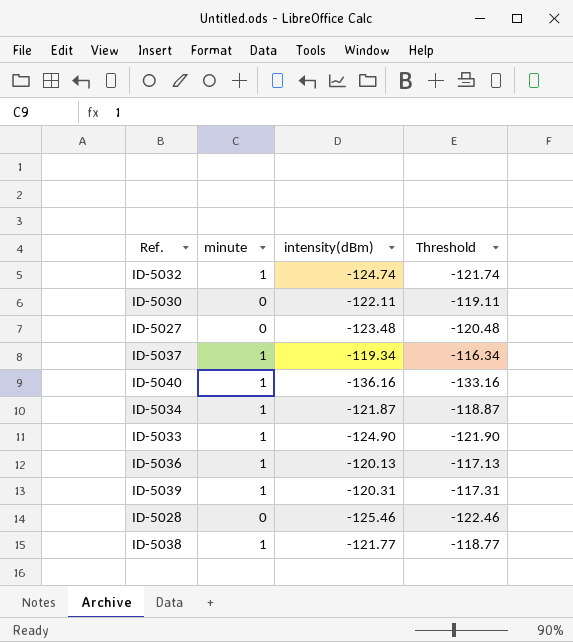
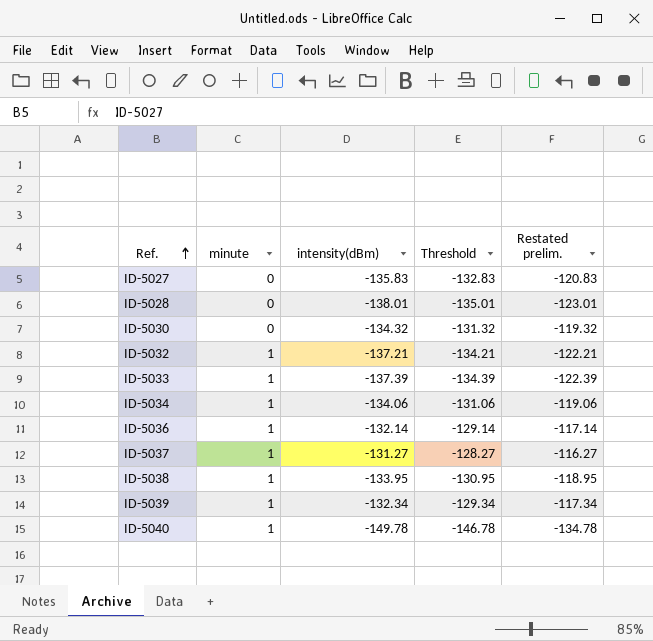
row order: none -> Ref. ascending
column Restated prelim. | formula: none -> [intensity(dBm)] + 15
ID-5027 | intensity(dBm): -123.48 -> -135.83
ID-5027 | Threshold: -120.48 -> -132.83
ID-5028 | intensity(dBm): -125.46 -> -138.01
ID-5028 | Threshold: -122.46 -> -135.01
ID-5030 | intensity(dBm): -122.11 -> -134.32
ID-5030 | Threshold: -119.11 -> -131.32
ID-5032 | intensity(dBm): -124.74 -> -137.21
ID-5032 | Threshold: -121.74 -> -134.21
ID-5033 | intensity(dBm): -124.90 -> -137.39
ID-5033 | Threshold: -121.90 -> -134.39
ID-5034 | intensity(dBm): -121.87 -> -134.06
ID-5034 | Threshold: -118.87 -> -131.06
ID-5036 | intensity(dBm): -120.13 -> -132.14
ID-5036 | Threshold: -117.13 -> -129.14
ID-5037 | intensity(dBm): -119.34 -> -131.27
ID-5037 | Threshold: -116.34 -> -128.27
ID-5038 | intensity(dBm): -121.77 -> -133.95
ID-5038 | Threshold: -118.77 -> -130.95
ID-5039 | intensity(dBm): -120.31 -> -132.34
ID-5039 | Threshold: -117.31 -> -129.34
ID-5040 | intensity(dBm): -136.16 -> -149.78
ID-5040 | Threshold: -133.16 -> -146.78

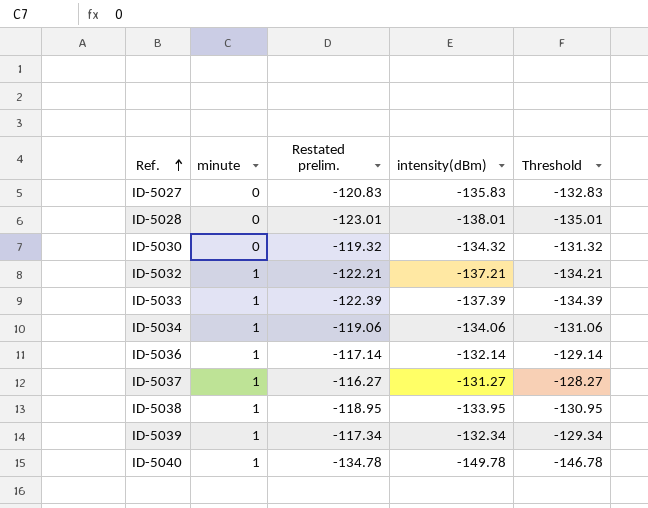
column Restated prelim. | position: 5 -> 3

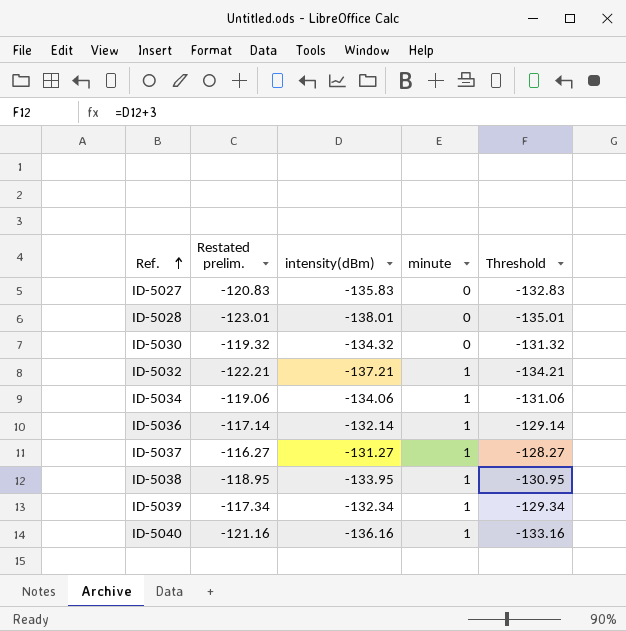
column minute | position: 2 -> 4
row ID-5033: 1 | -122.39 | -137.39 | -134.39 -> none
ID-5040 | Restated prelim.: -134.78 -> -121.16
ID-5040 | intensity(dBm): -149.78 -> -136.16
ID-5040 | Threshold: -146.78 -> -133.16

